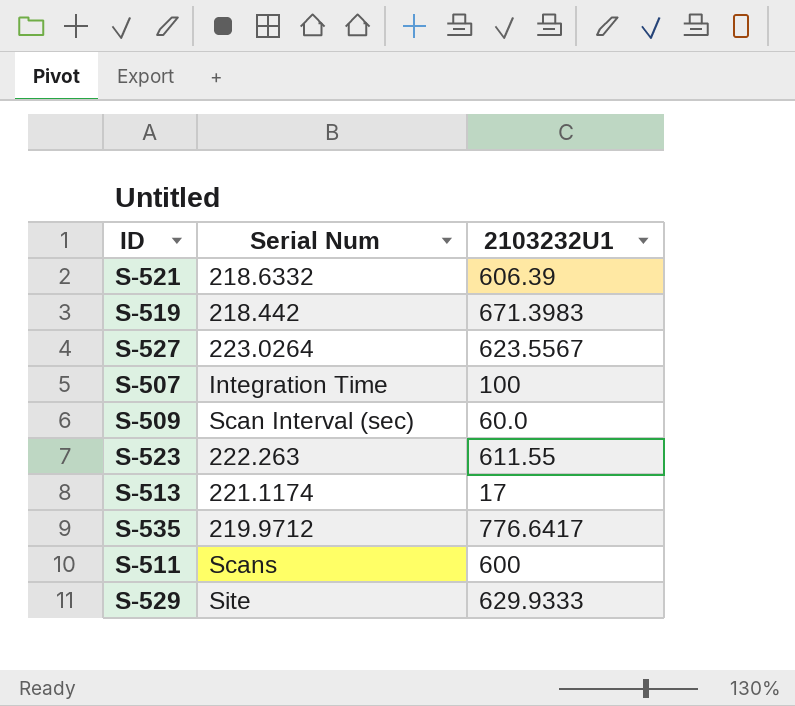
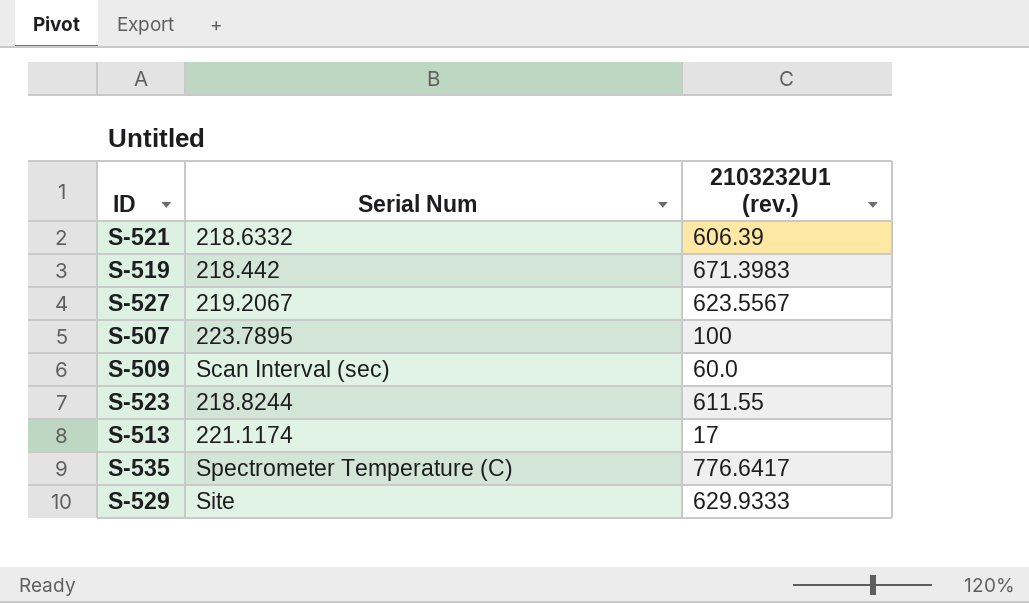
column name: 2103232U1 -> 2103232U1 (rev.)
row S-511: Scans | 600 -> none
S-527 | Serial Num: 223.0264 -> 219.2067
S-507 | Serial Num: Integration Time -> 223.7895
S-523 | Serial Num: 222.263 -> 218.8244
S-535 | Serial Num: 219.9712 -> Spectrometer Temperature (C)

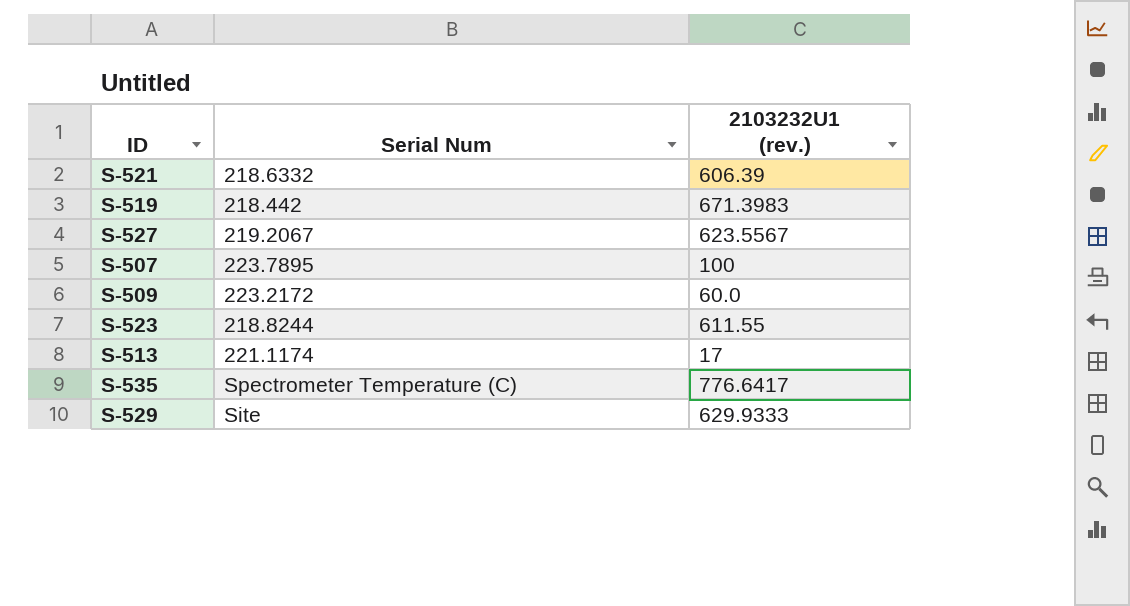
S-509 | Serial Num: Scan Interval (sec) -> 223.2172

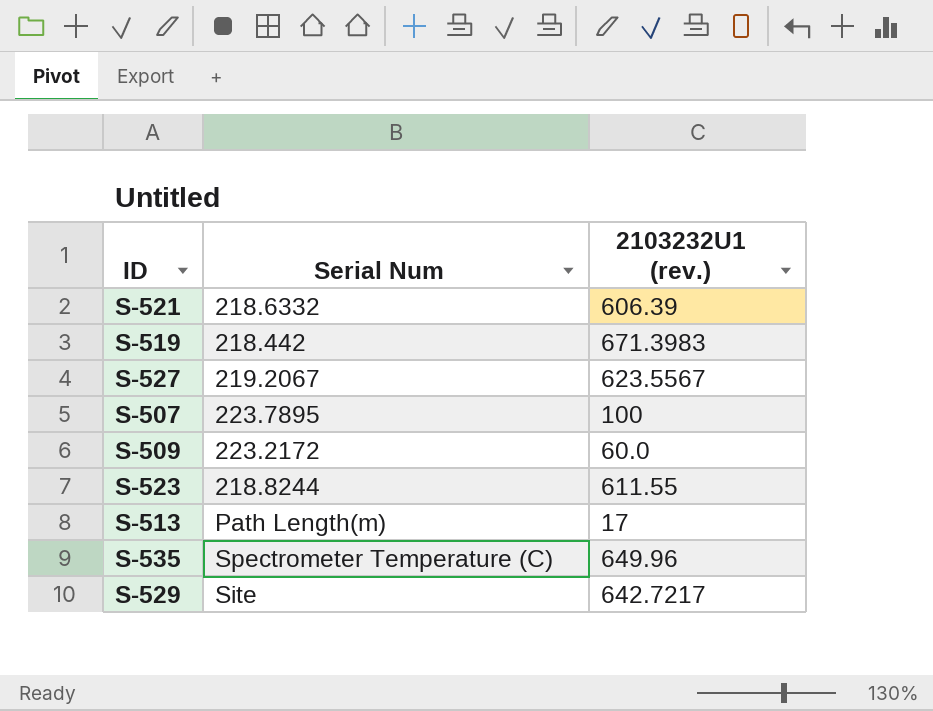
S-513 | Serial Num: 221.1174 -> Path Length(m)
S-535 | 2103232U1 (rev.): 776.6417 -> 649.96
S-529 | 2103232U1 (rev.): 629.9333 -> 642.7217

